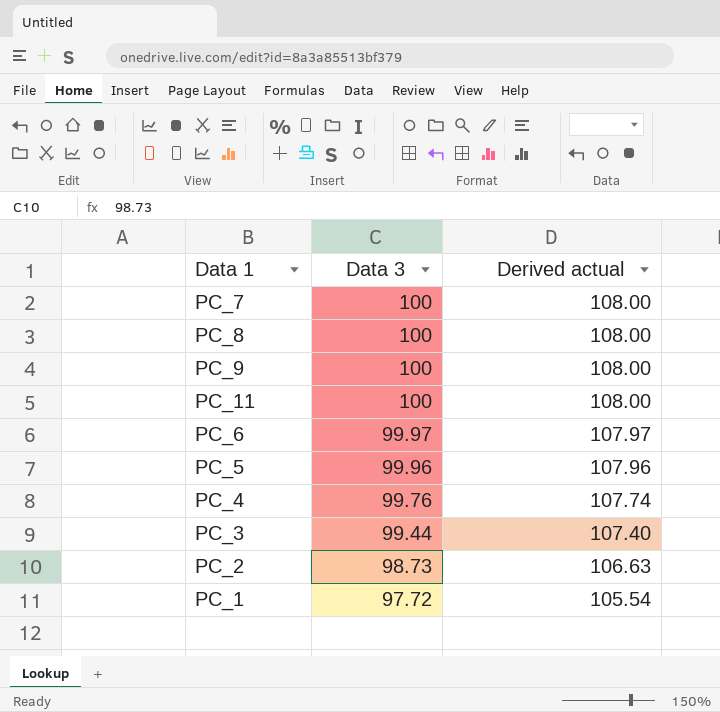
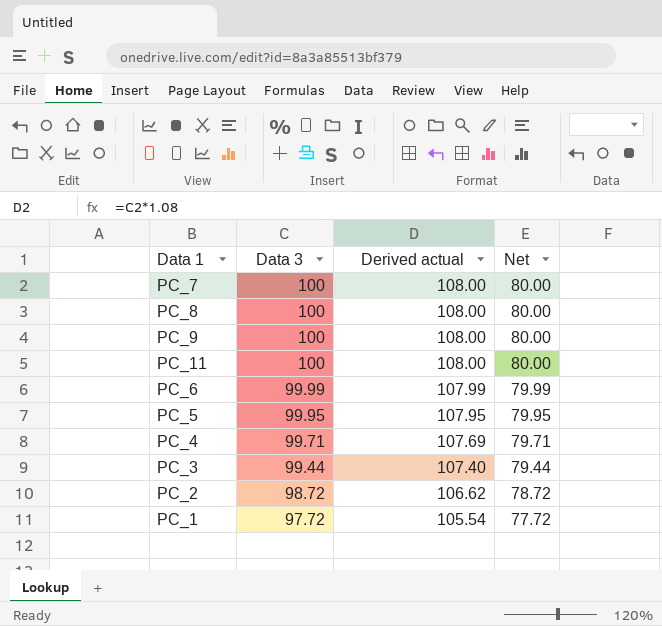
column Net | formula: none -> [Data 3] - 20
PC_6 | Data 3: 99.97 -> 99.99
PC_6 | Derived actual: 107.97 -> 107.99
PC_5 | Data 3: 99.96 -> 99.95
PC_5 | Derived actual: 107.96 -> 107.95
PC_4 | Data 3: 99.76 -> 99.71
PC_4 | Derived actual: 107.74 -> 107.69
PC_2 | Data 3: 98.73 -> 98.72
PC_2 | Derived actual: 106.63 -> 106.62

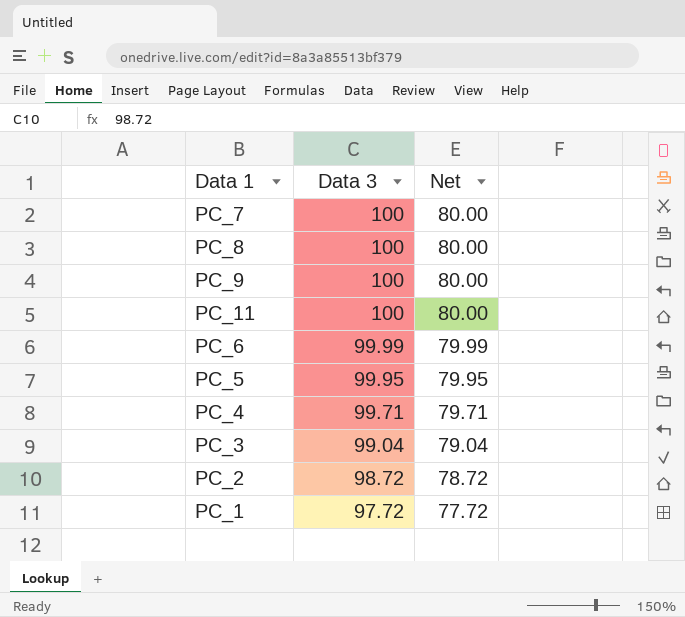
column Derived actual | formula: [Data 3] * 1.08 -> none
PC_3 | Data 3: 99.44 -> 99.04
PC_3 | Net: 79.44 -> 79.04

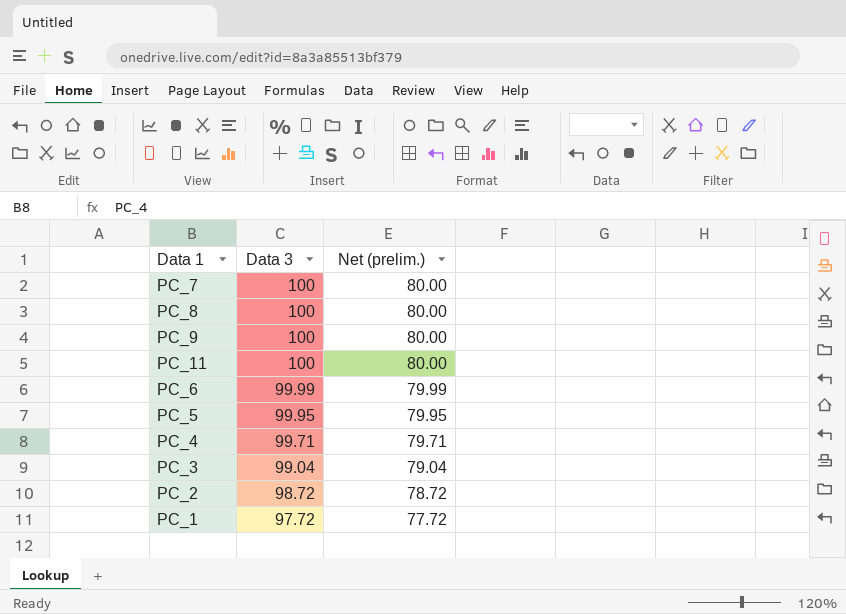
column name: Net -> Net (prelim.)

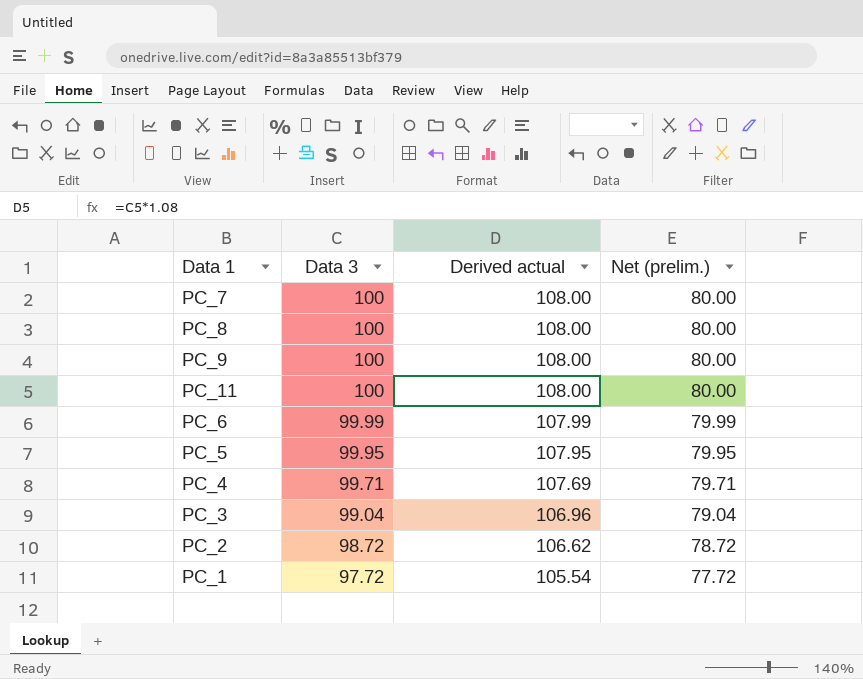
column Derived actual | formula: none -> [Data 3] * 1.08

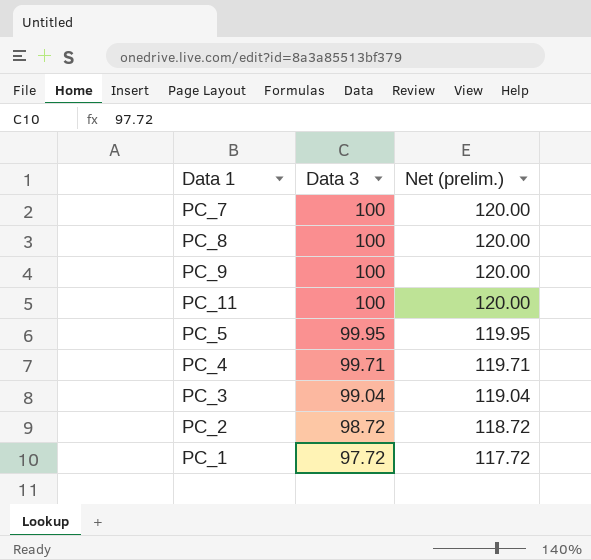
column Derived actual | formula: [Data 3] * 1.08 -> none
column Net (prelim.) | formula: [Data 3] - 20 -> [Data 3] + 20
row PC_6: 99.99 | 107.99 | 79.99 -> none

